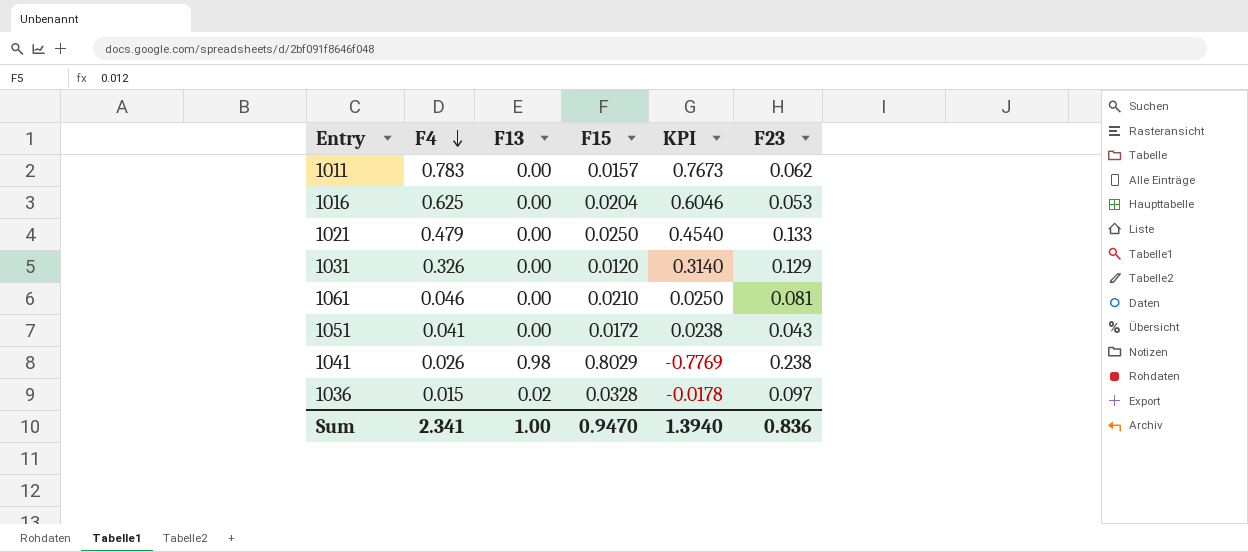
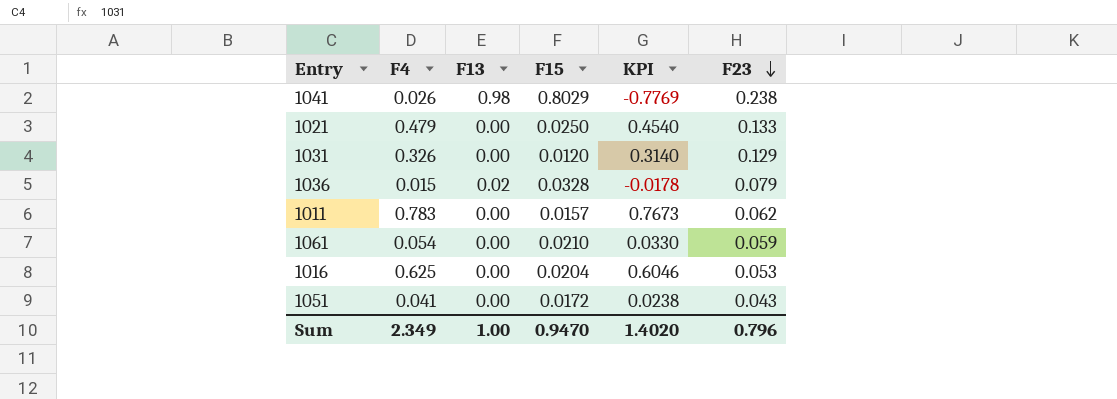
row order: F4 descending -> F23 descending
1036 | F23: 0.097 -> 0.079
1061 | F4: 0.046 -> 0.054
1061 | KPI: 0.0250 -> 0.0330
1061 | F23: 0.081 -> 0.059
Sum | F4: 2.341 -> 2.349
Sum | KPI: 1.3940 -> 1.4020
Sum | F23: 0.836 -> 0.796

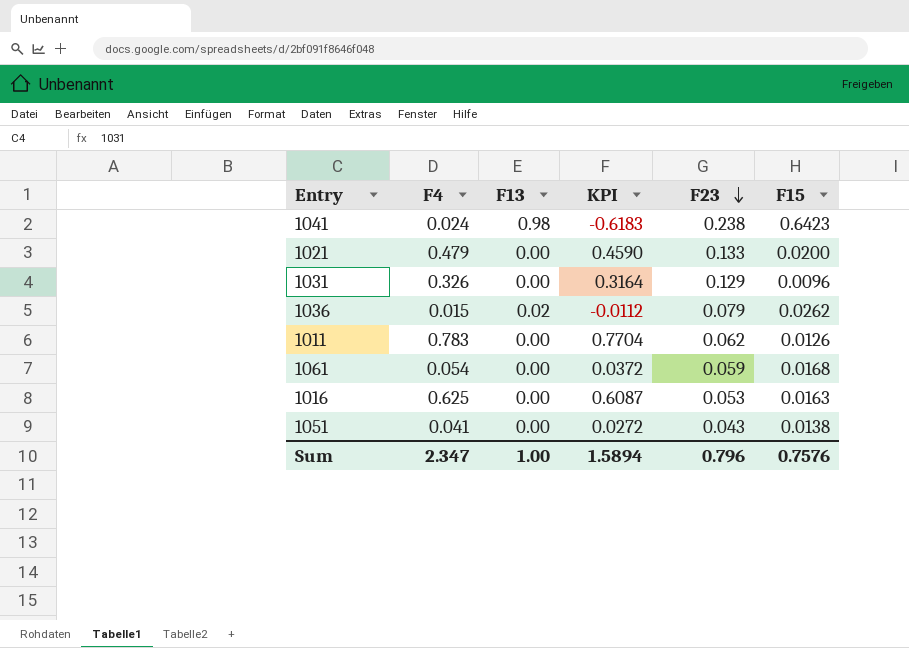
column F15 | position: 4 -> 6
1041 | F4: 0.026 -> 0.024
1041 | KPI: -0.7769 -> -0.6183
1041 | F15: 0.8029 -> 0.6423
1021 | KPI: 0.4540 -> 0.4590
1021 | F15: 0.0250 -> 0.0200
1031 | KPI: 0.3140 -> 0.3164
1031 | F15: 0.0120 -> 0.0096
1036 | KPI: -0.0178 -> -0.0112
1036 | F15: 0.0328 -> 0.0262
1011 | KPI: 0.7673 -> 0.7704
1011 | F15: 0.0157 -> 0.0126
1061 | KPI: 0.0330 -> 0.0372
1061 | F15: 0.0210 -> 0.0168
1016 | KPI: 0.6046 -> 0.6087
1016 | F15: 0.0204 -> 0.0163
1051 | KPI: 0.0238 -> 0.0272
1051 | F15: 0.0172 -> 0.0138
Sum | F4: 2.349 -> 2.347
Sum | KPI: 1.4020 -> 1.5894
Sum | F15: 0.9470 -> 0.7576

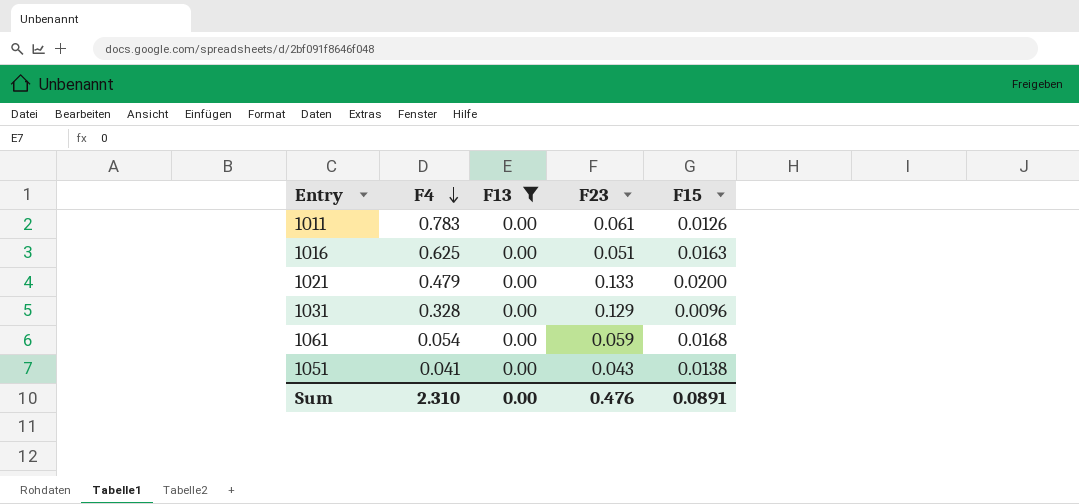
filter: none -> F13 = 0.00
row order: F23 descending -> F4 descending
column KPI | formula: [F4] - [F15] -> none
1011 | F23: 0.062 -> 0.061
1016 | F23: 0.053 -> 0.051
1031 | F4: 0.326 -> 0.328
Sum | F4: 2.347 -> 2.310
Sum | F13: 1.00 -> 0.00
Sum | F23: 0.796 -> 0.476
Sum | F15: 0.7576 -> 0.0891

